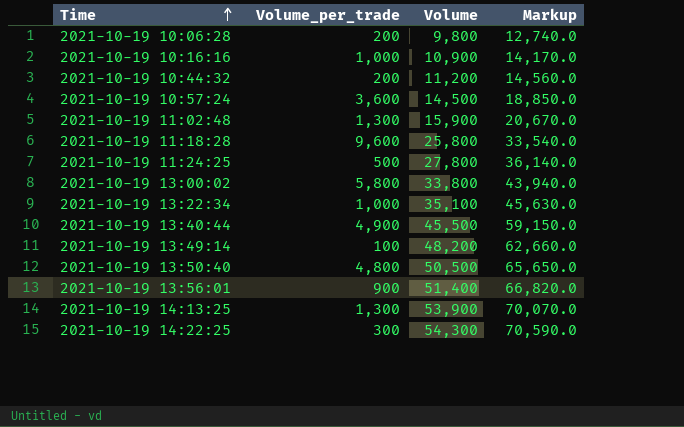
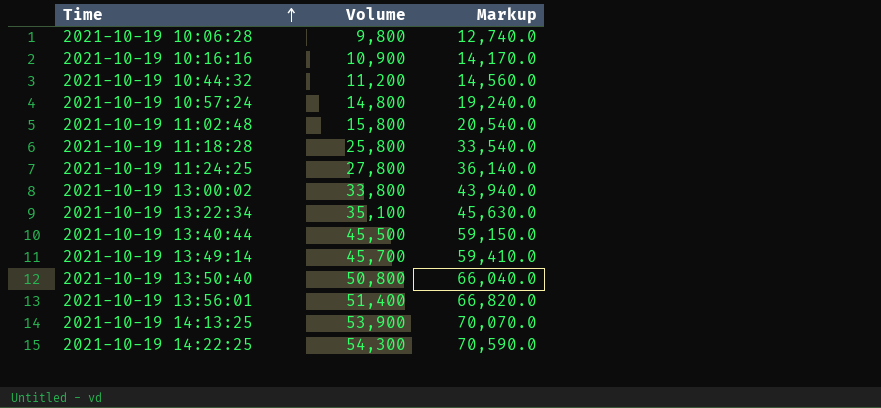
column Volume_per_trade | position: 2 -> none
2021-10-19 10:57:24 | Volume: 14,500 -> 14,800
2021-10-19 10:57:24 | Markup: 18,850.0 -> 19,240.0
2021-10-19 11:02:48 | Volume: 15,900 -> 15,800
2021-10-19 11:02:48 | Markup: 20,670.0 -> 20,540.0
2021-10-19 13:49:14 | Volume: 48,200 -> 45,700
2021-10-19 13:49:14 | Markup: 62,660.0 -> 59,410.0
2021-10-19 13:50:40 | Volume: 50,500 -> 50,800
2021-10-19 13:50:40 | Markup: 65,650.0 -> 66,040.0

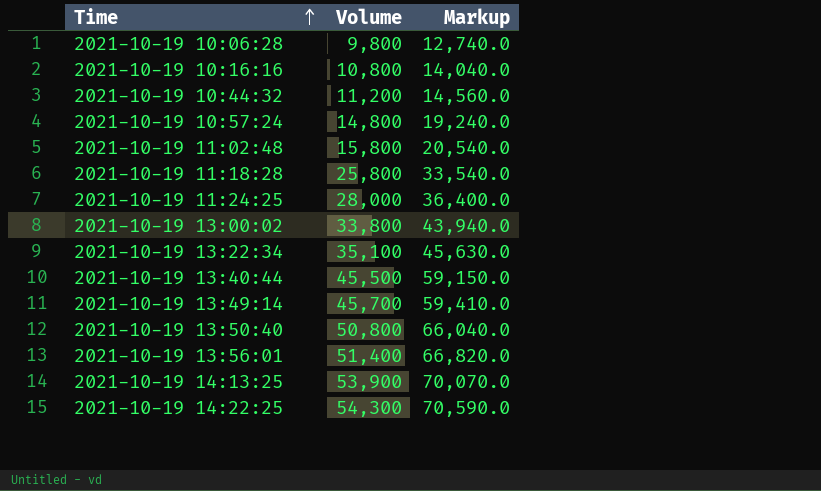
2021-10-19 10:16:16 | Volume: 10,900 -> 10,800
2021-10-19 10:16:16 | Markup: 14,170.0 -> 14,040.0
2021-10-19 11:24:25 | Volume: 27,800 -> 28,000
2021-10-19 11:24:25 | Markup: 36,140.0 -> 36,400.0

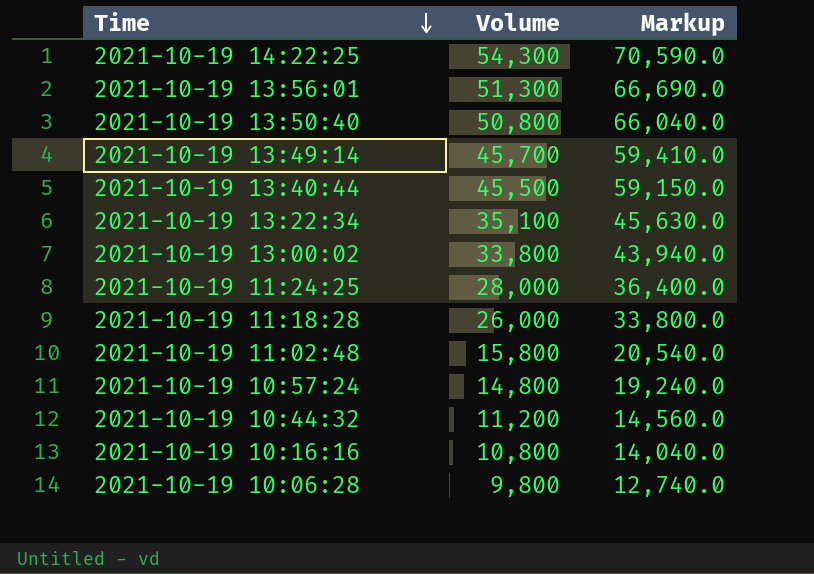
row order: Time ascending -> Time descending
row 2021-10-19 14:13:25: 53,900 | 70,070.0 -> none
2021-10-19 13:56:01 | Volume: 51,400 -> 51,300
2021-10-19 13:56:01 | Markup: 66,820.0 -> 66,690.0
2021-10-19 11:18:28 | Volume: 25,800 -> 26,000
2021-10-19 11:18:28 | Markup: 33,540.0 -> 33,800.0

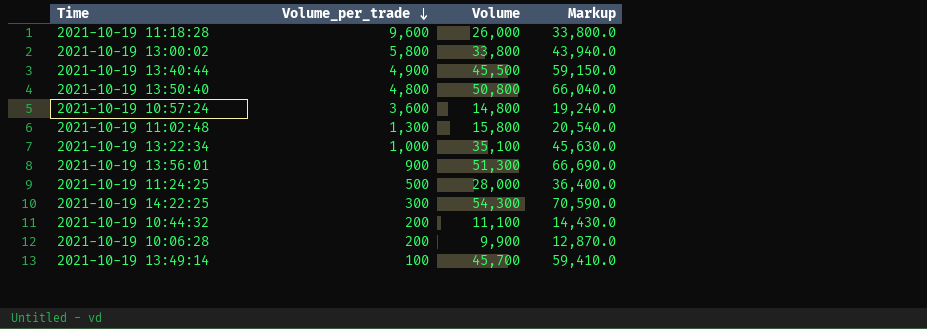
row order: Time descending -> Volume_per_trade descending
column Volume_per_trade | position: none -> 2
row 2021-10-19 10:16:16: 10,800 | 14,040.0 -> none
2021-10-19 10:44:32 | Volume: 11,200 -> 11,100
2021-10-19 10:44:32 | Markup: 14,560.0 -> 14,430.0
2021-10-19 10:06:28 | Volume: 9,800 -> 9,900
2021-10-19 10:06:28 | Markup: 12,740.0 -> 12,870.0

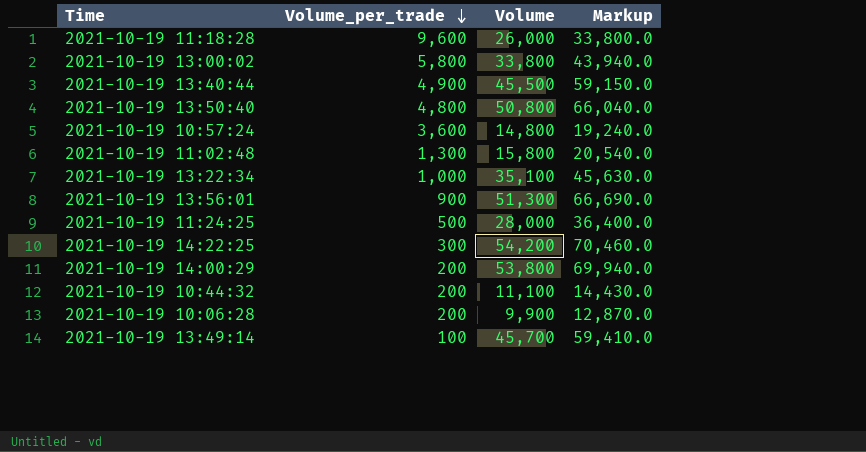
2021-10-19 14:22:25 | Volume: 54,300 -> 54,200
2021-10-19 14:22:25 | Markup: 70,590.0 -> 70,460.0
row 2021-10-19 14:00:29: none -> 200 | 53,800 | 69,940.0

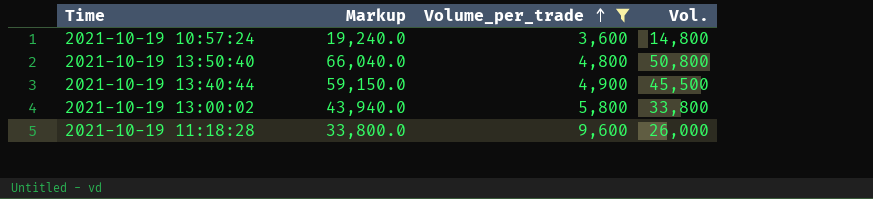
filter: none -> Volume_per_trade >= 3,600
row order: Volume_per_trade descending -> Volume_per_trade ascending
column Markup | position: 4 -> 2
column name: Volume -> Vol.

